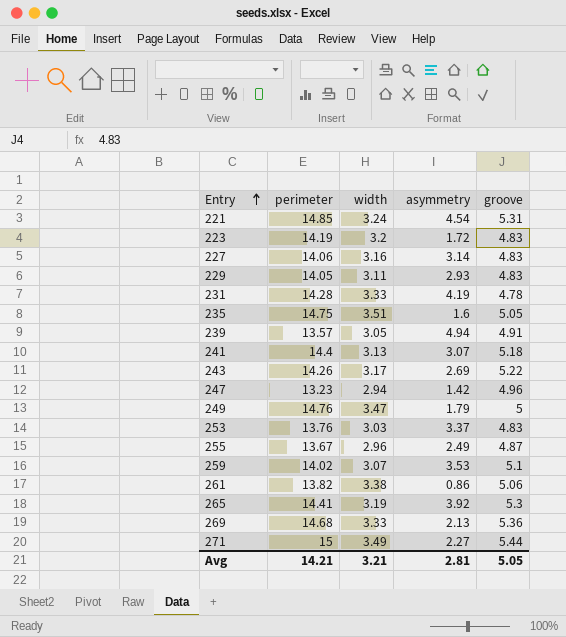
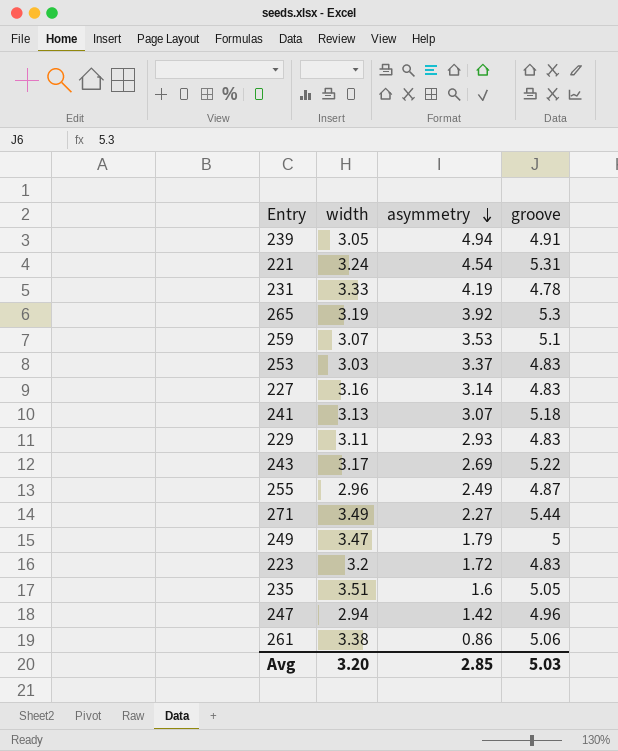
row order: Entry ascending -> asymmetry descending
column perimeter | position: 2 -> none
row 269: 14.68 | 3.33 | 2.13 | 5.36 -> none
Avg | width: 3.21 -> 3.20
Avg | asymmetry: 2.81 -> 2.85
Avg | groove: 5.05 -> 5.03

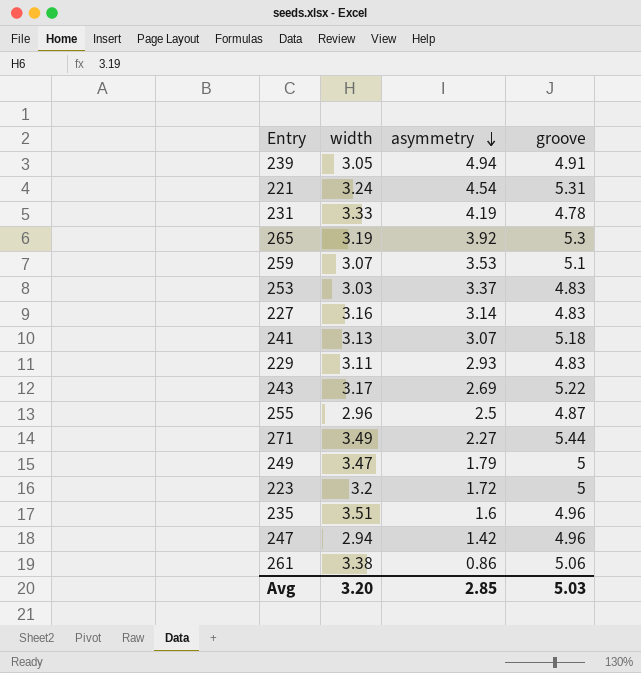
255 | asymmetry: 2.49 -> 2.5
223 | groove: 4.83 -> 5
235 | groove: 5.05 -> 4.96

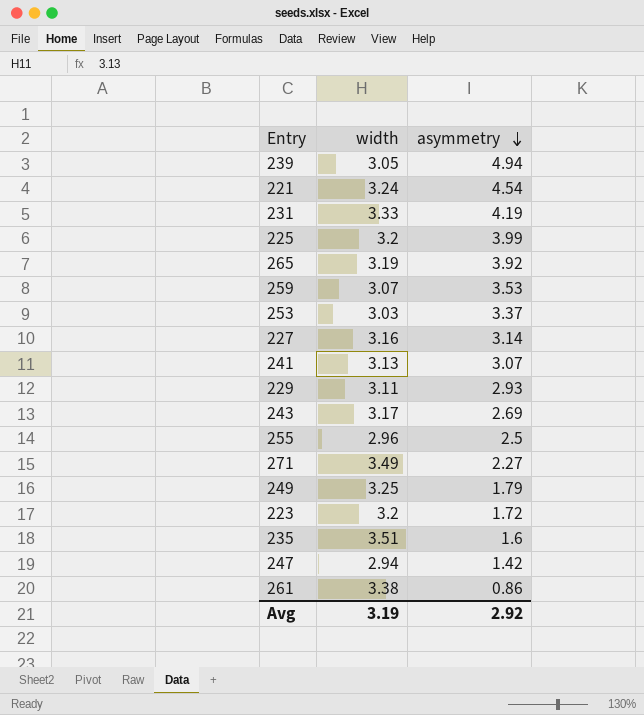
column groove | position: 4 -> none
row 225: none -> 3.2 | 3.99
249 | width: 3.47 -> 3.25
Avg | width: 3.20 -> 3.19
Avg | asymmetry: 2.85 -> 2.92

